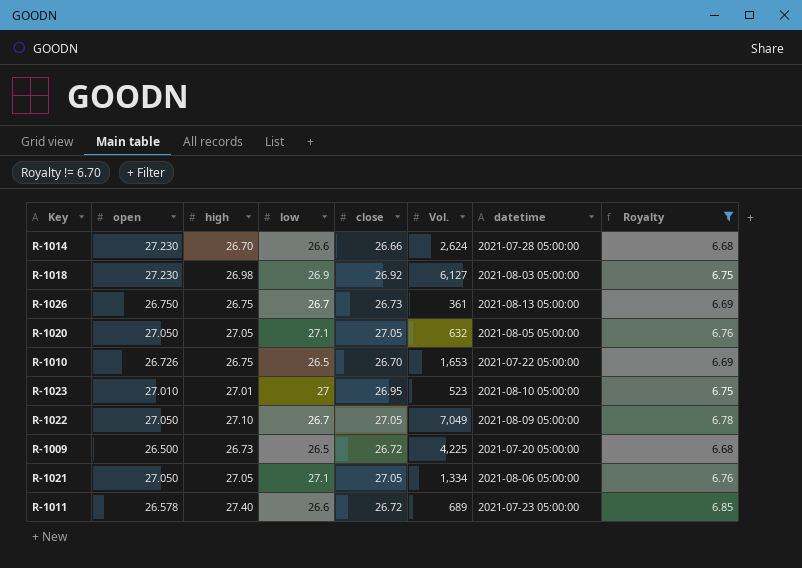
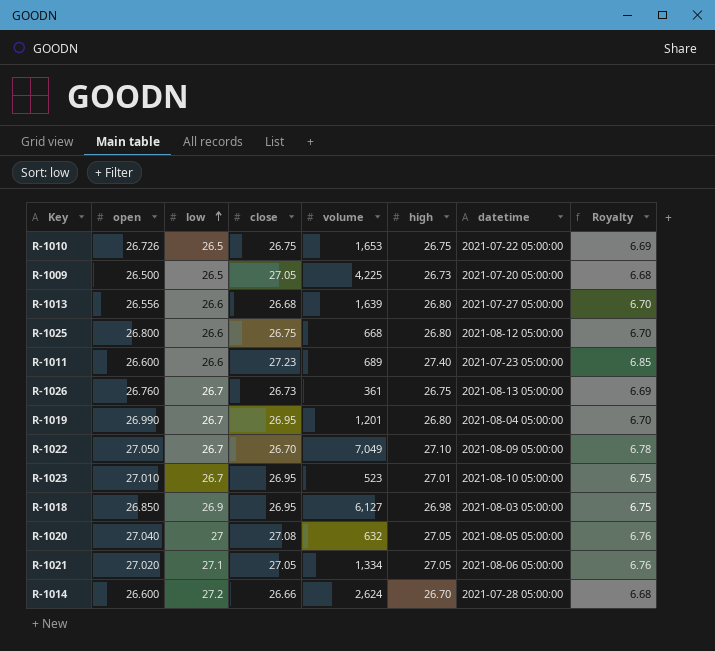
filter: Royalty != 6.70 -> none
row order: none -> low ascending
column name: Vol. -> volume
column high | position: 3 -> 6
R-1010 | close: 26.70 -> 26.75
R-1009 | close: 26.72 -> 27.05
R-1011 | open: 26.578 -> 26.600
R-1011 | close: 26.72 -> 27.23
R-1026 | open: 26.750 -> 26.760
R-1022 | close: 27.05 -> 26.70
R-1023 | low: 27 -> 26.7
R-1018 | open: 27.230 -> 26.850
R-1018 | close: 26.92 -> 26.95
R-1020 | open: 27.050 -> 27.040
R-1020 | low: 27.1 -> 27
R-1020 | close: 27.05 -> 27.08
R-1021 | open: 27.050 -> 27.020
R-1014 | open: 27.230 -> 26.600
R-1014 | low: 26.6 -> 27.2

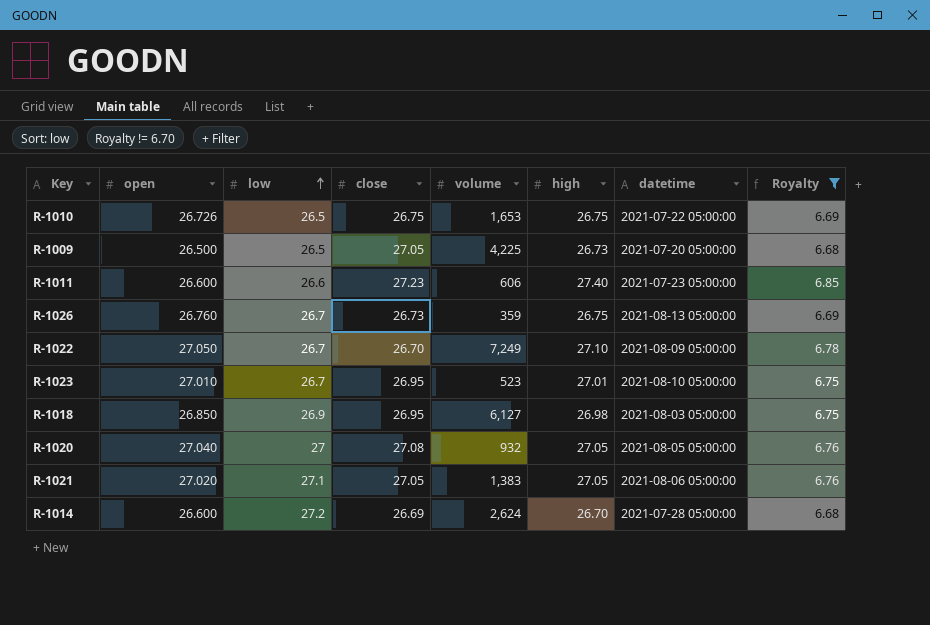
filter: none -> Royalty != 6.70
R-1011 | volume: 689 -> 606
R-1026 | volume: 361 -> 359
R-1022 | volume: 7,049 -> 7,249
R-1020 | volume: 632 -> 932
R-1021 | volume: 1,334 -> 1,383
R-1014 | close: 26.66 -> 26.69

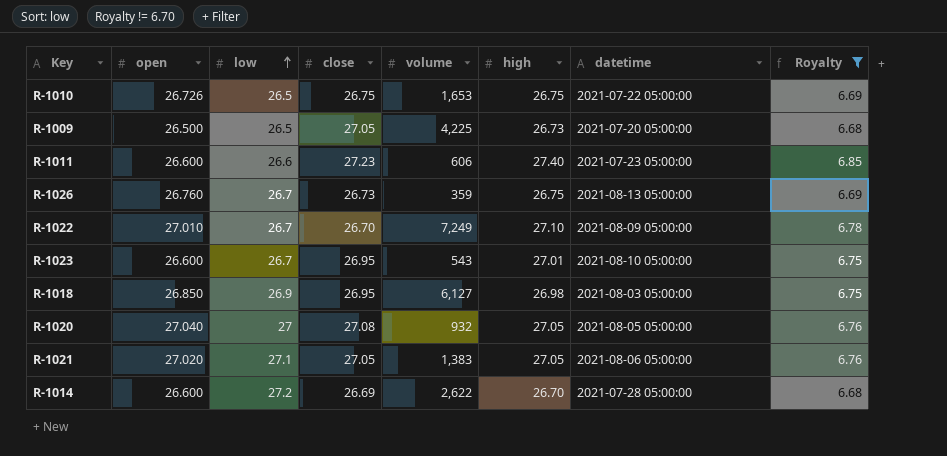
R-1022 | open: 27.050 -> 27.010
R-1023 | open: 27.010 -> 26.600
R-1023 | volume: 523 -> 543
R-1014 | volume: 2,624 -> 2,622

